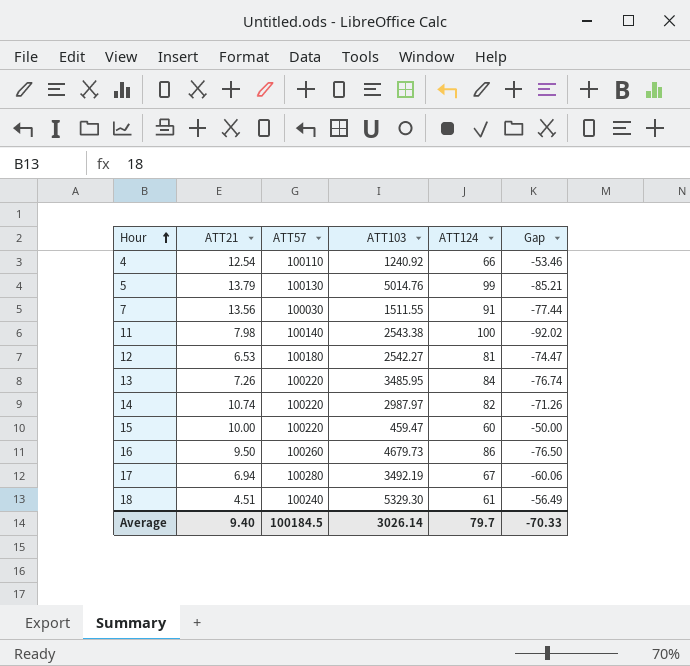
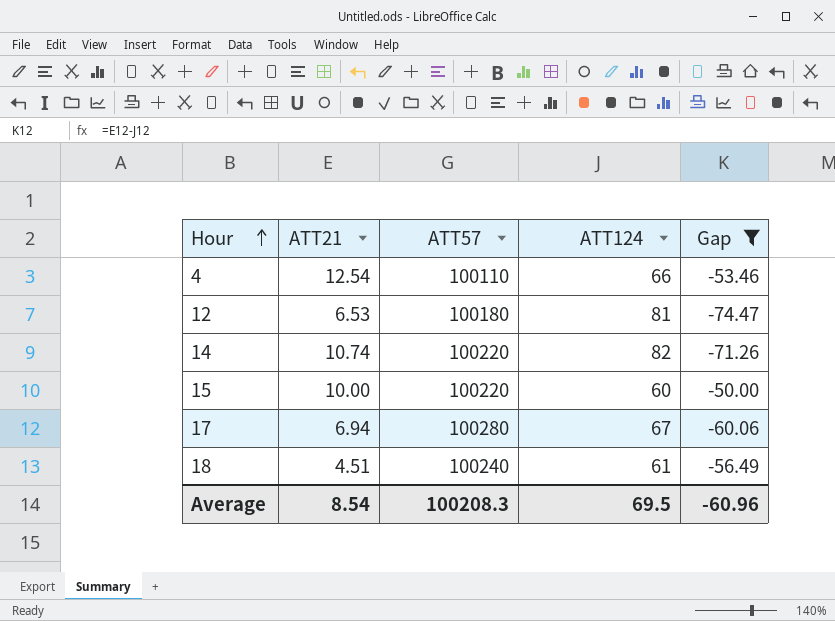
filter: none -> Gap >= -74.47
column ATT103 | position: 4 -> none
Average | ATT21: 9.40 -> 8.54
Average | ATT57: 100184.5 -> 100208.3
Average | ATT124: 79.7 -> 69.5
Average | Gap: -70.33 -> -60.96

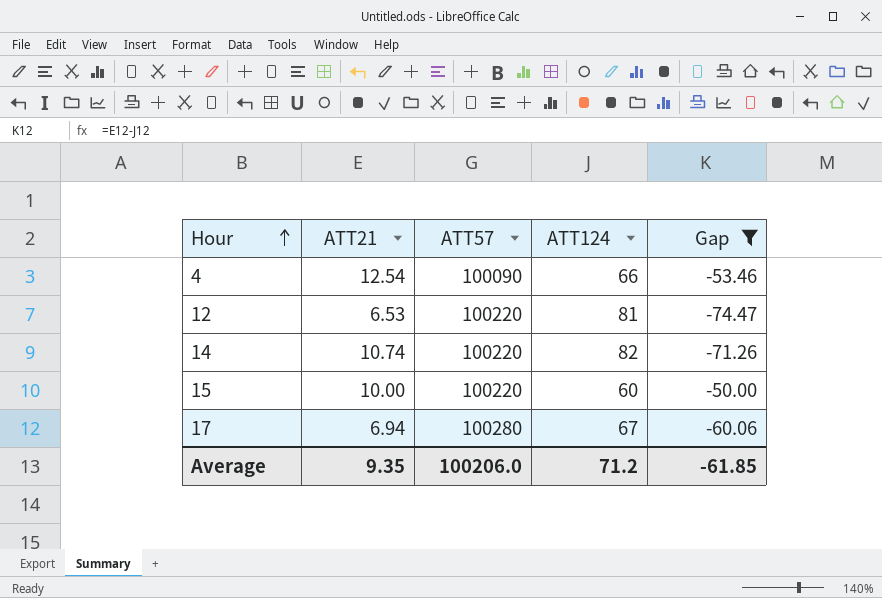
row 18: 4.51 | 100240 | 61 | -56.49 -> none
4 | ATT57: 100110 -> 100090
12 | ATT57: 100180 -> 100220
Average | ATT21: 8.54 -> 9.35
Average | ATT57: 100208.3 -> 100206.0
Average | ATT124: 69.5 -> 71.2
Average | Gap: -60.96 -> -61.85

